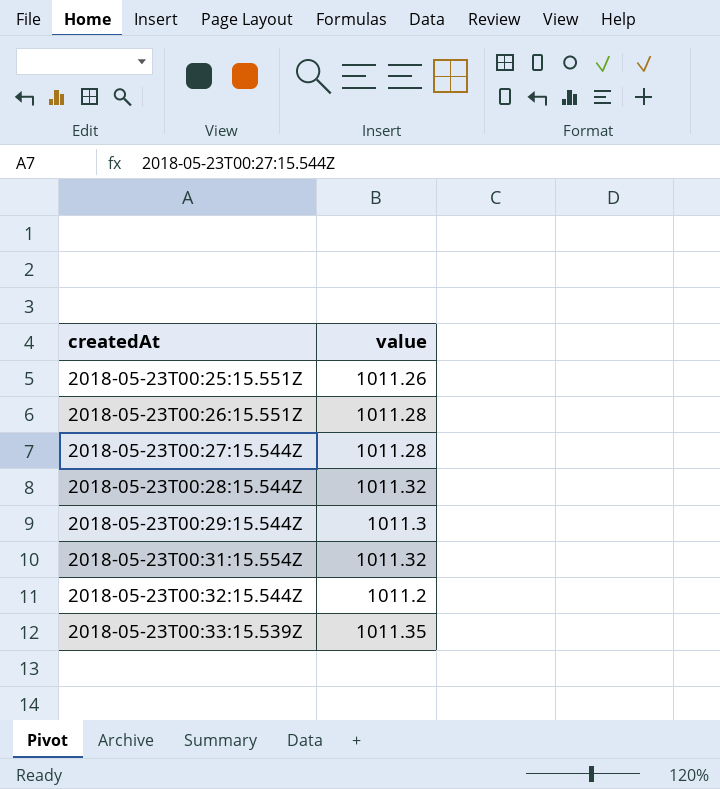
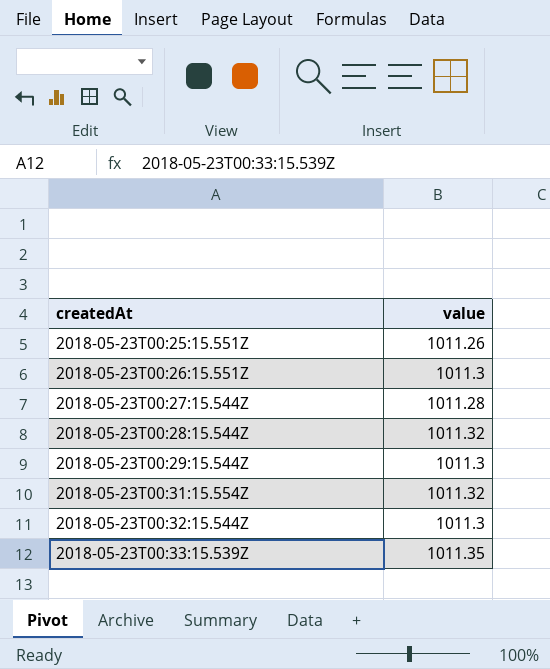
2018-05-23T00:26:15.551Z | value: 1011.28 -> 1011.3
2018-05-23T00:32:15.544Z | value: 1011.2 -> 1011.3

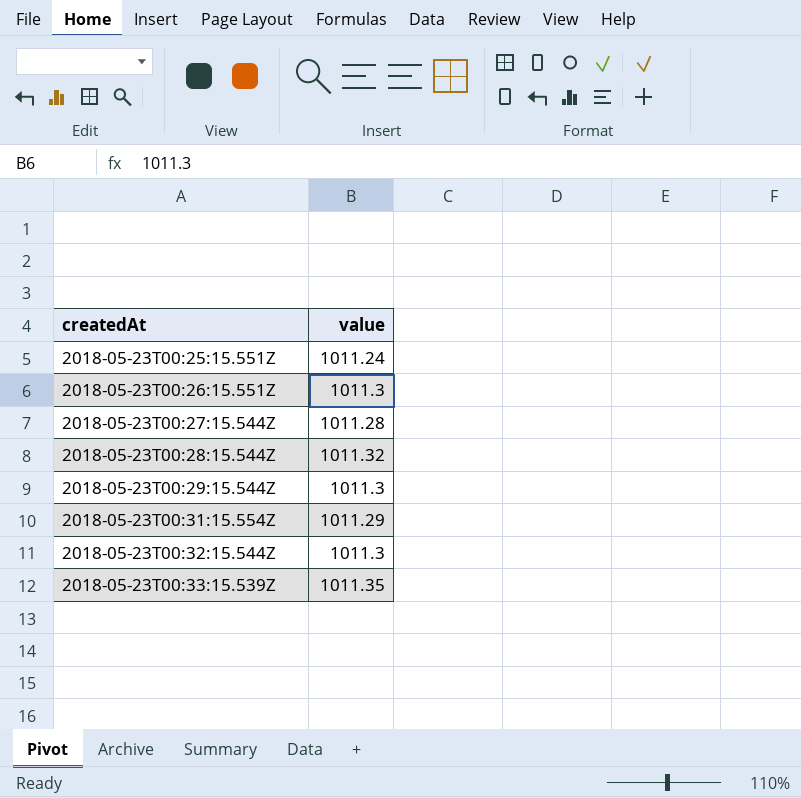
2018-05-23T00:25:15.551Z | value: 1011.26 -> 1011.24
2018-05-23T00:31:15.554Z | value: 1011.32 -> 1011.29

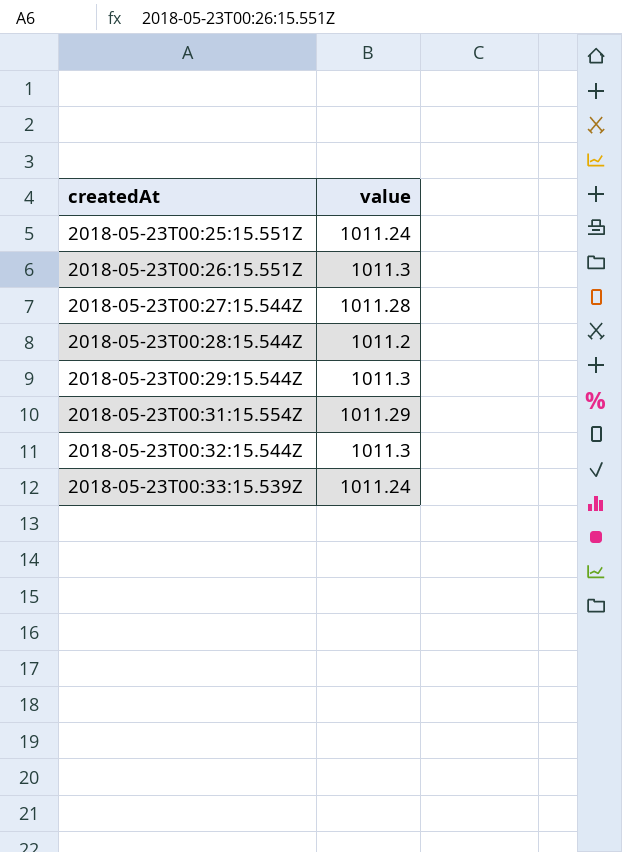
2018-05-23T00:28:15.544Z | value: 1011.32 -> 1011.2
2018-05-23T00:33:15.539Z | value: 1011.35 -> 1011.24

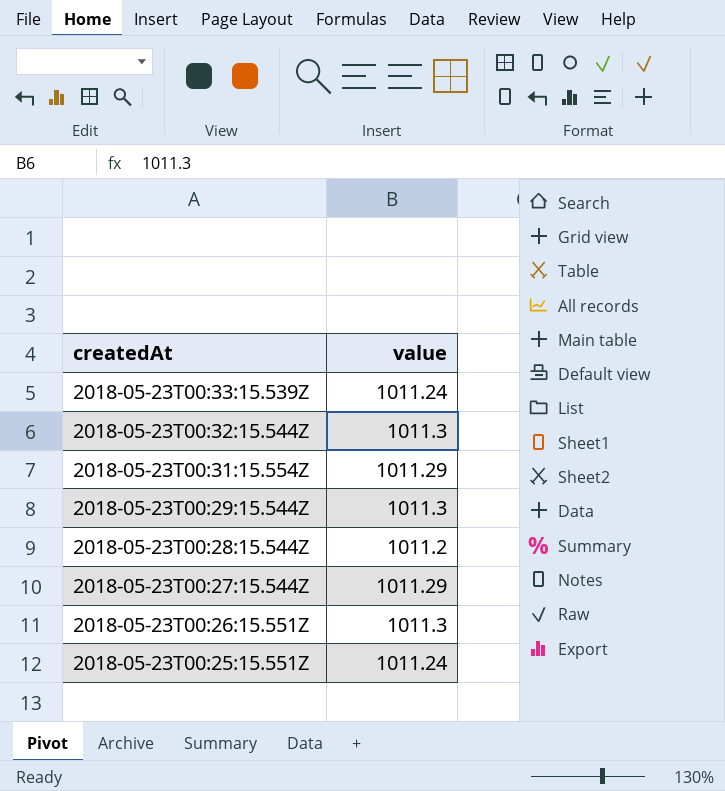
row order: createdAt ascending -> createdAt descending
2018-05-23T00:27:15.544Z | value: 1011.28 -> 1011.29

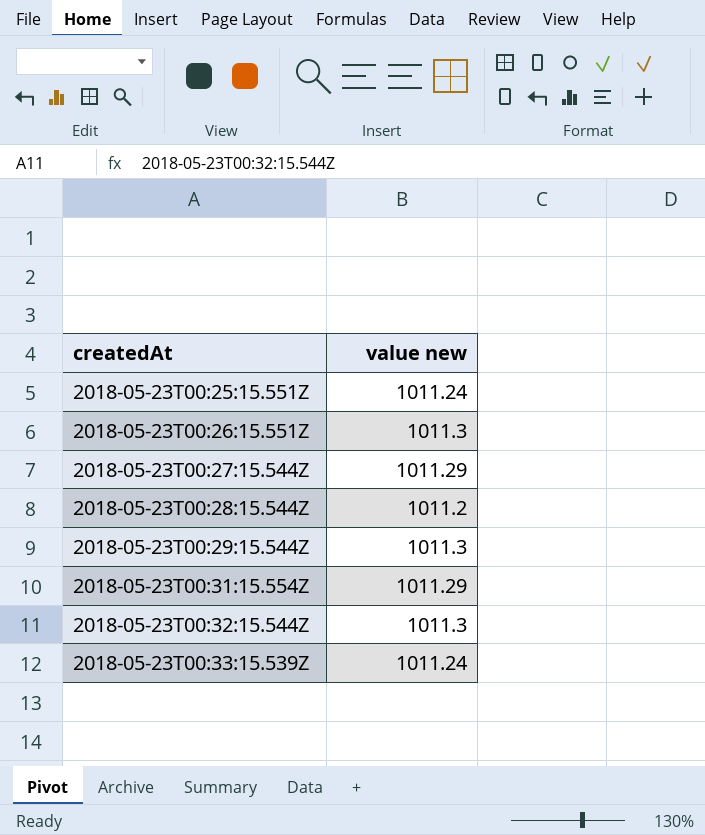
row order: createdAt descending -> createdAt ascending
column name: value -> value new

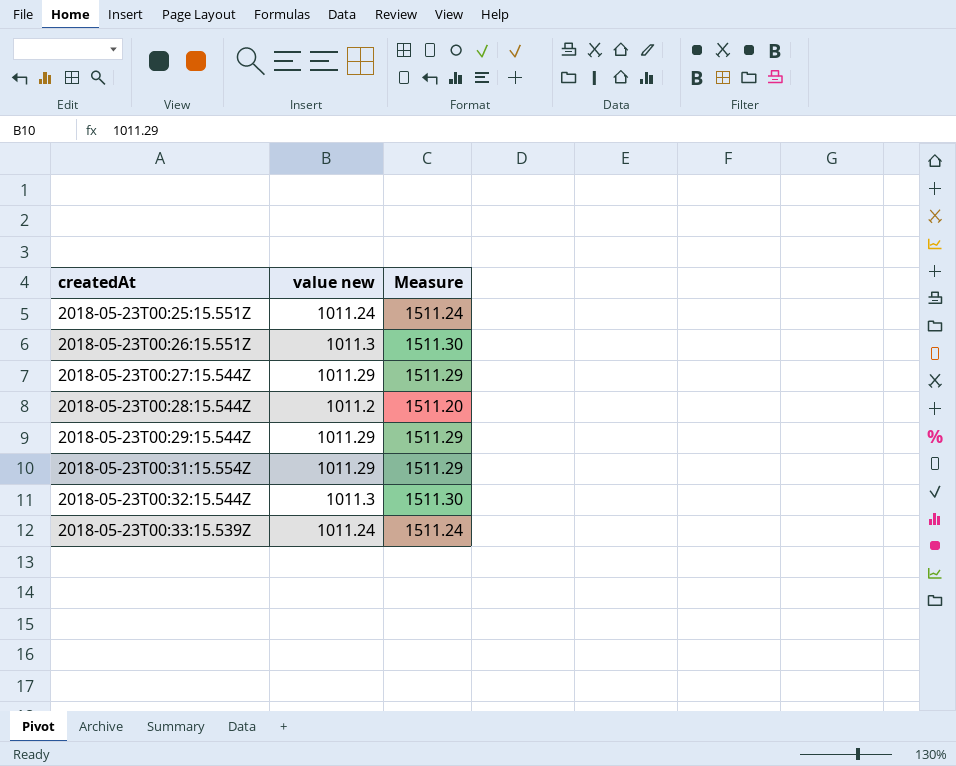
column Measure | formula: none -> [value new] + 500
2018-05-23T00:29:15.544Z | value new: 1011.3 -> 1011.29

